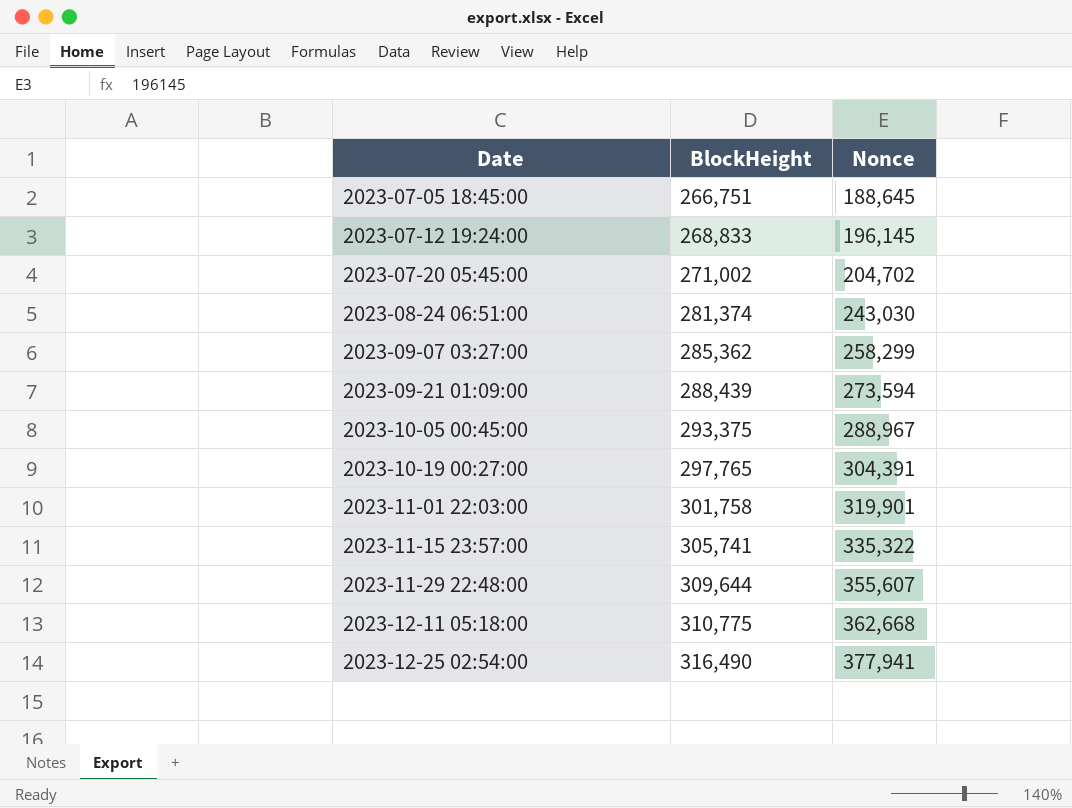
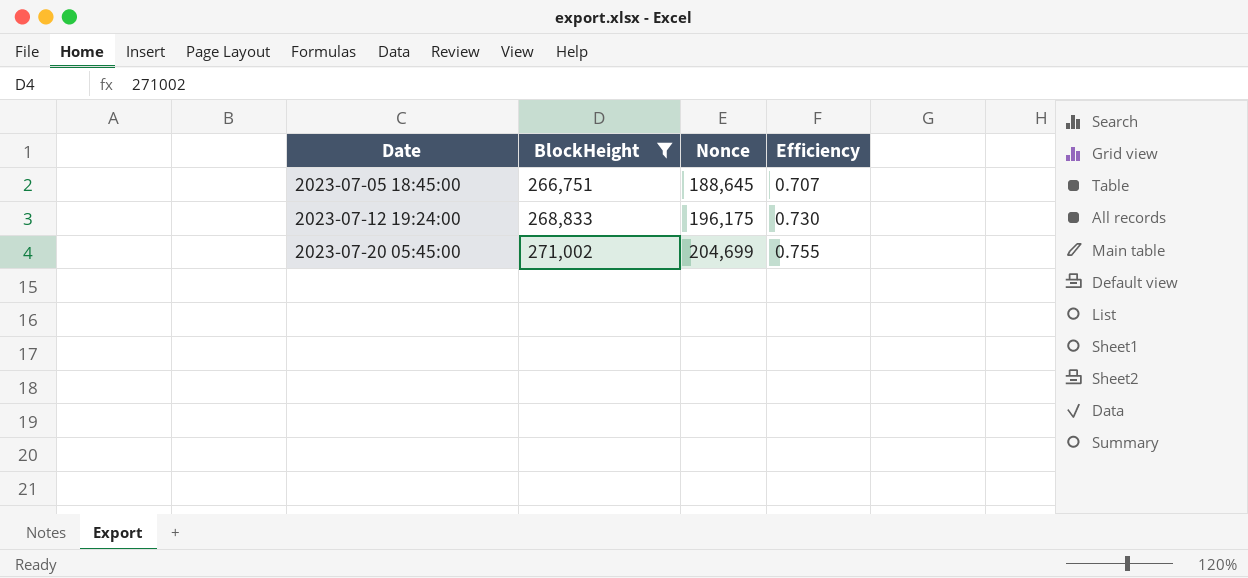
filter: none -> BlockHeight <= 271,002
column Efficiency | formula: none -> [Nonce] / [BlockHeight]
2023-07-12 19:24:00 | Nonce: 196,145 -> 196,175
2023-07-20 05:45:00 | Nonce: 204,702 -> 204,699

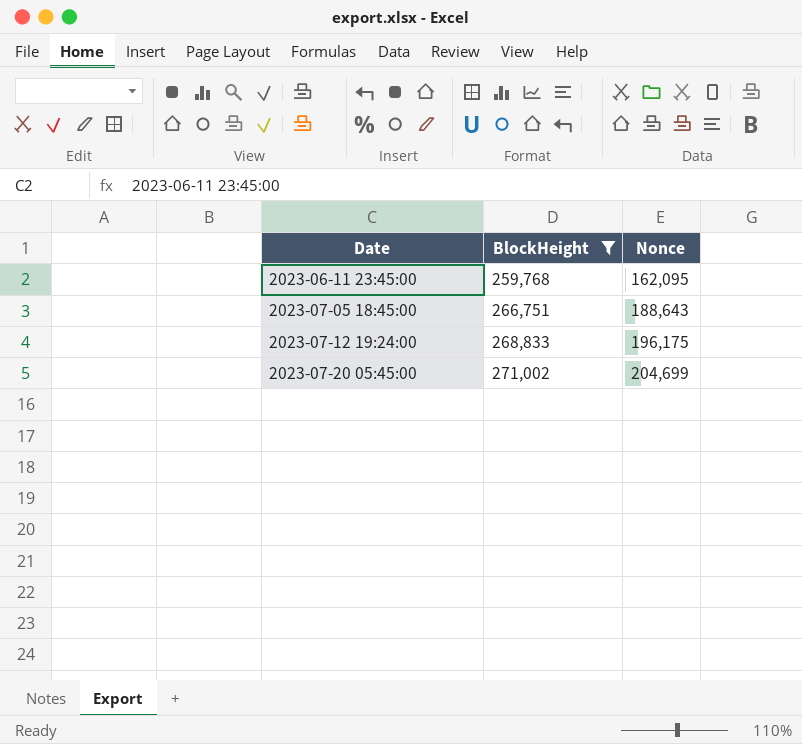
column Efficiency | formula: [Nonce] / [BlockHeight] -> none
row 2023-06-11 23:45:00: none -> 259,768 | 162,095
2023-07-05 18:45:00 | Nonce: 188,645 -> 188,643

